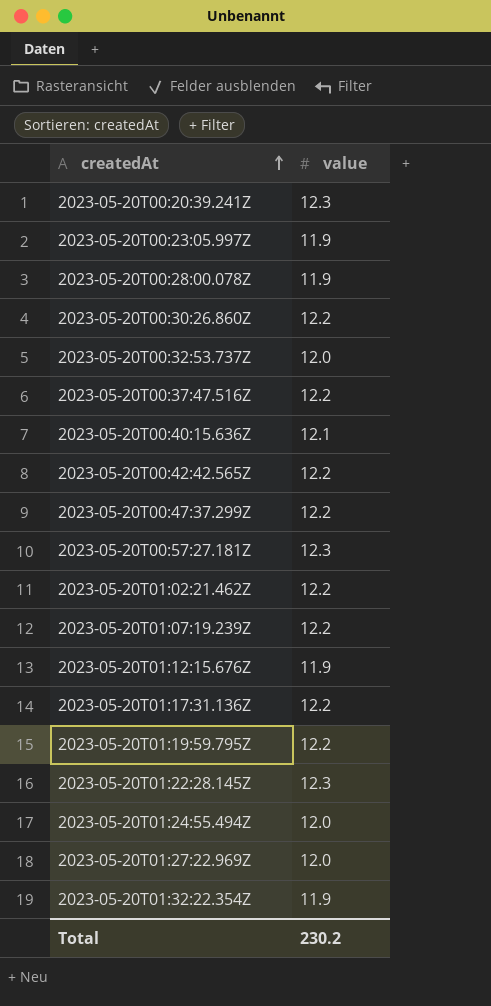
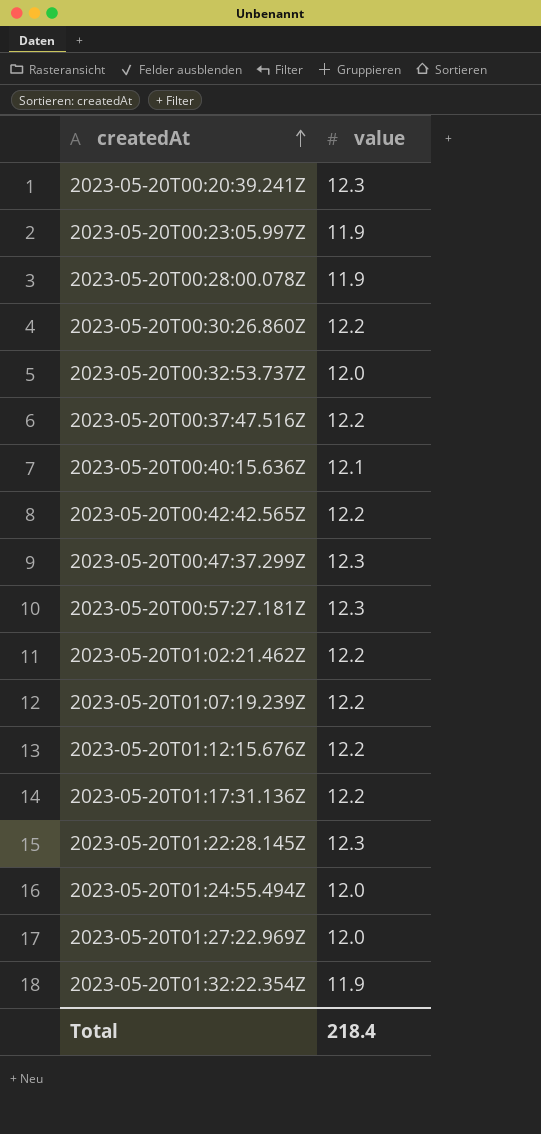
row 2023-05-20T01:19:59.795Z: 12.2 -> none
2023-05-20T00:47:37.299Z | value: 12.2 -> 12.3
2023-05-20T01:12:15.676Z | value: 11.9 -> 12.2
Total | value: 230.2 -> 218.4

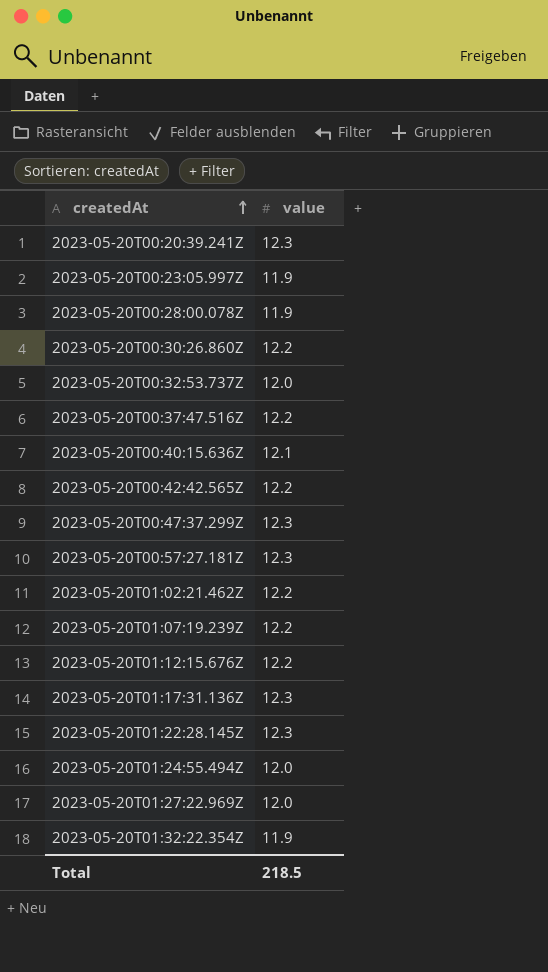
2023-05-20T01:17:31.136Z | value: 12.2 -> 12.3
Total | value: 218.4 -> 218.5

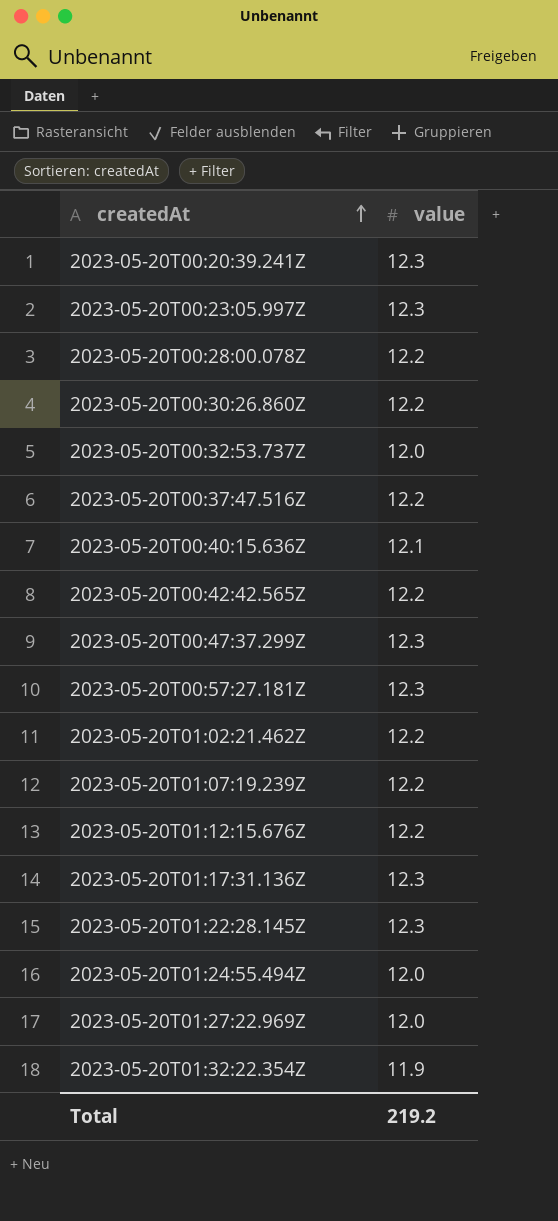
2023-05-20T00:23:05.997Z | value: 11.9 -> 12.3
2023-05-20T00:28:00.078Z | value: 11.9 -> 12.2
Total | value: 218.5 -> 219.2

